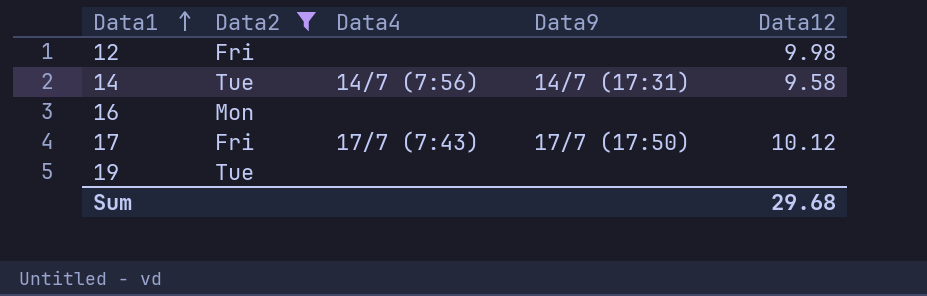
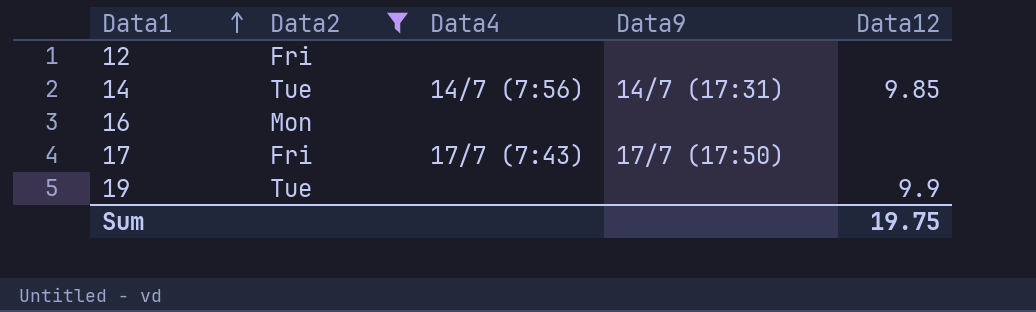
12 | Data12: 9.98 -> none
14 | Data12: 9.58 -> 9.85
17 | Data12: 10.12 -> none
19 | Data12: none -> 9.9
Sum | Data12: 29.68 -> 19.75

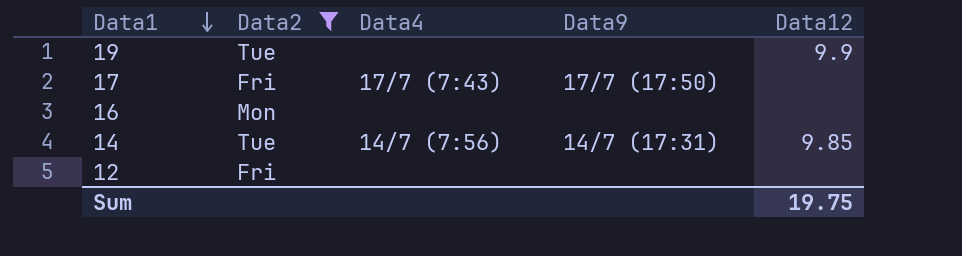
row order: Data1 ascending -> Data1 descending

